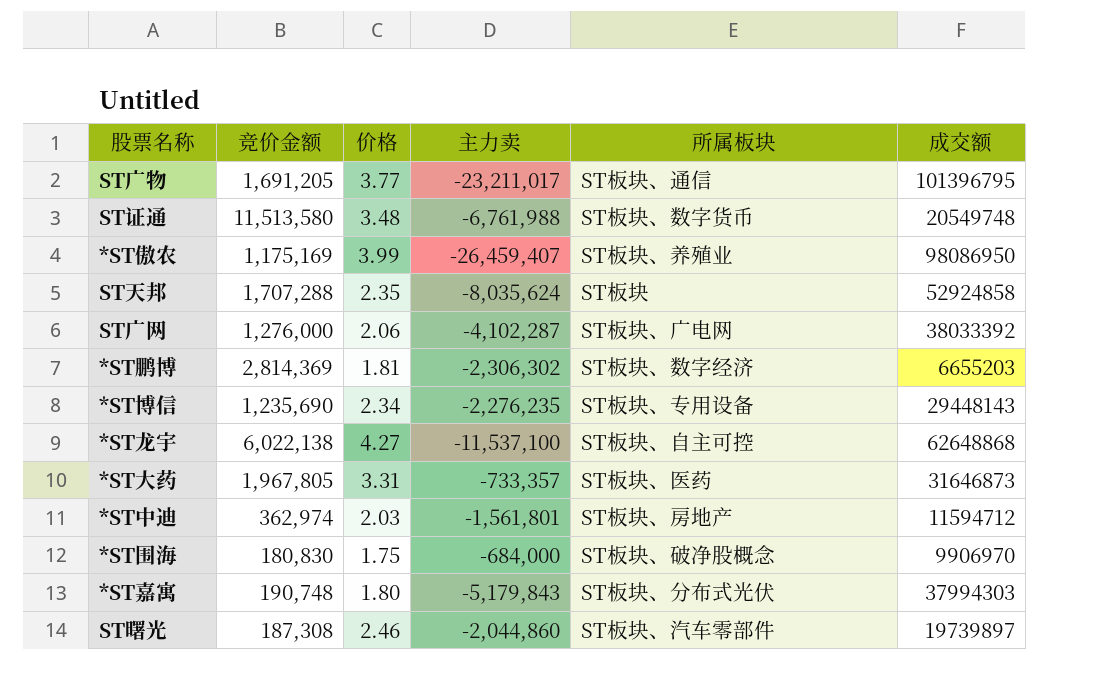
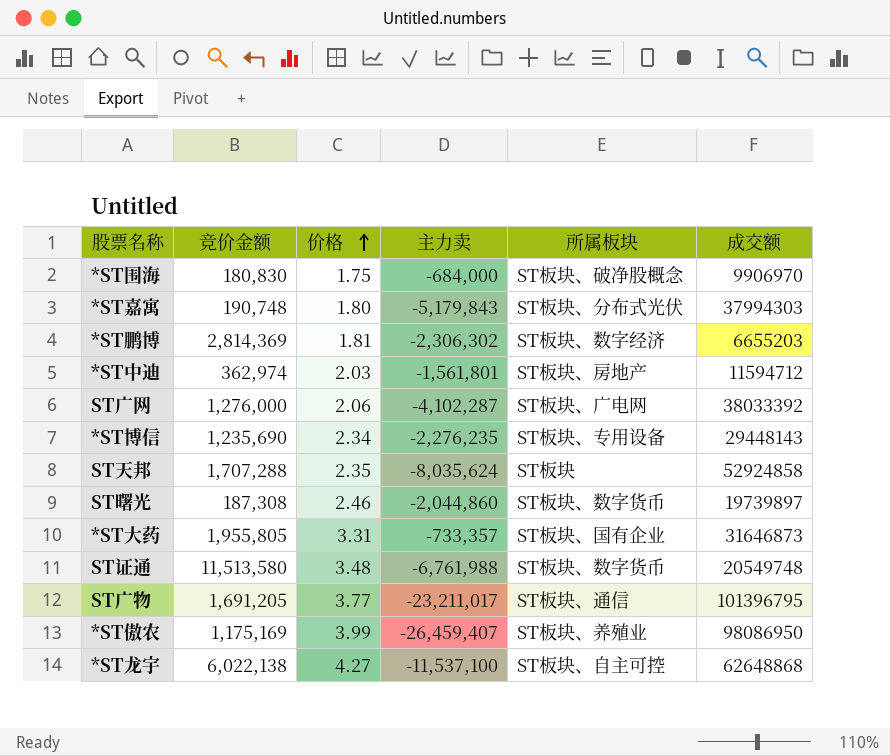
row order: none -> 价格 ascending
ST曙光 | 所属板块: ST板块、汽车零部件 -> ST板块、数字货币
*ST大药 | 竞价金额: 1,967,805 -> 1,955,805
*ST大药 | 所属板块: ST板块、医药 -> ST板块、国有企业

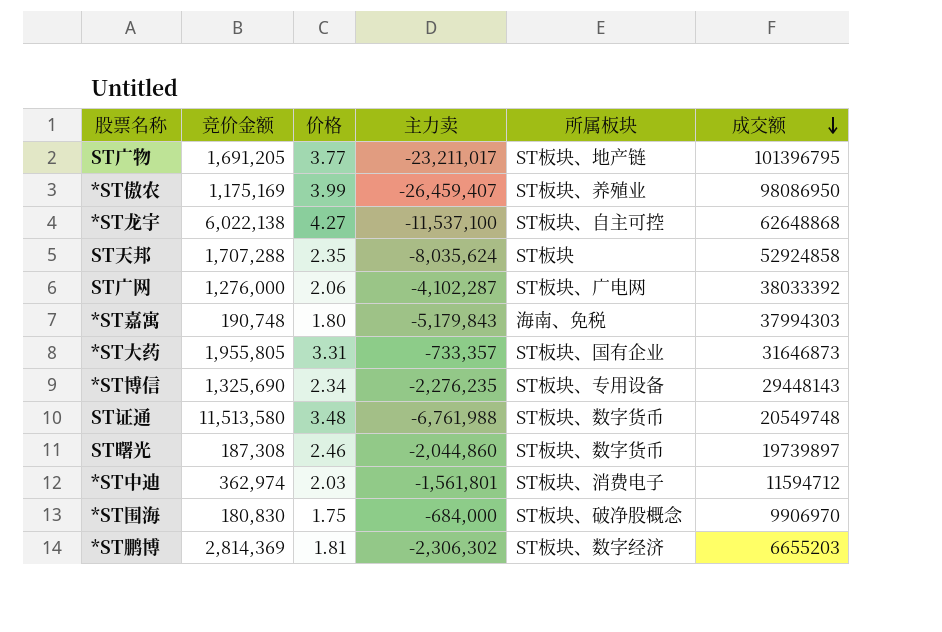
row order: 价格 ascending -> 成交额 descending
ST广物 | 所属板块: ST板块、通信 -> ST板块、地产链
*ST嘉寓 | 所属板块: ST板块、分布式光伏 -> 海南、免税
*ST博信 | 竞价金额: 1,235,690 -> 1,325,690
*ST中迪 | 所属板块: ST板块、房地产 -> ST板块、消费电子

